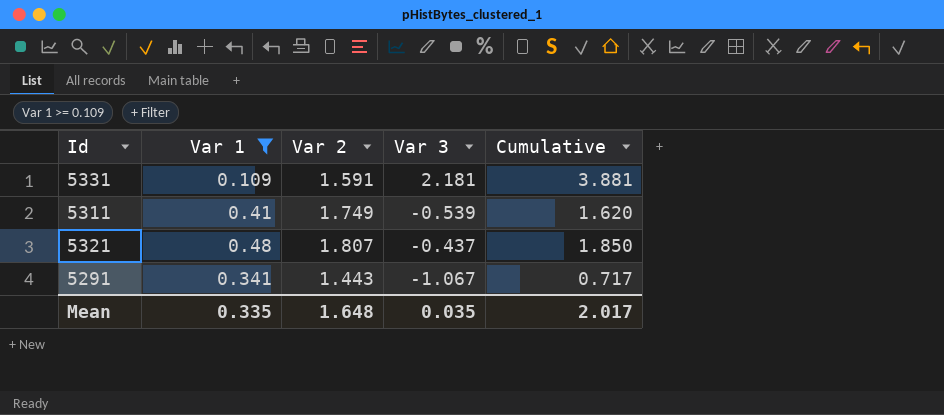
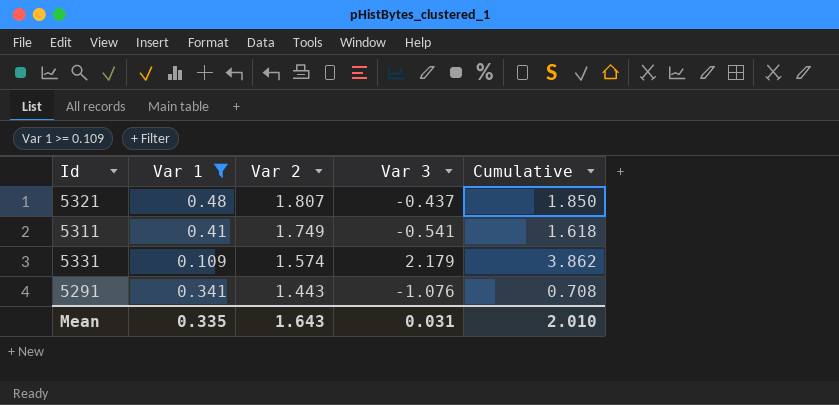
row order: none -> Var 2 descending
5311 | Var 3: -0.539 -> -0.541
5311 | Cumulative: 1.620 -> 1.618
5331 | Var 2: 1.591 -> 1.574
5331 | Var 3: 2.181 -> 2.179
5331 | Cumulative: 3.881 -> 3.862
5291 | Var 3: -1.067 -> -1.076
5291 | Cumulative: 0.717 -> 0.708
Mean | Var 2: 1.648 -> 1.643
Mean | Var 3: 0.035 -> 0.031
Mean | Cumulative: 2.017 -> 2.010

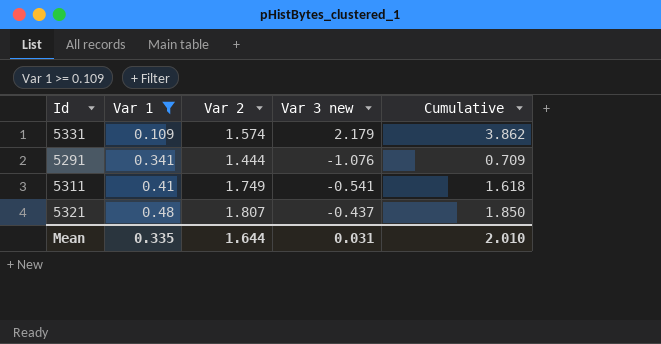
row order: Var 2 descending -> Var 1 ascending
column name: Var 3 -> Var 3 new
5291 | Var 2: 1.443 -> 1.444
5291 | Cumulative: 0.708 -> 0.709
Mean | Var 2: 1.643 -> 1.644

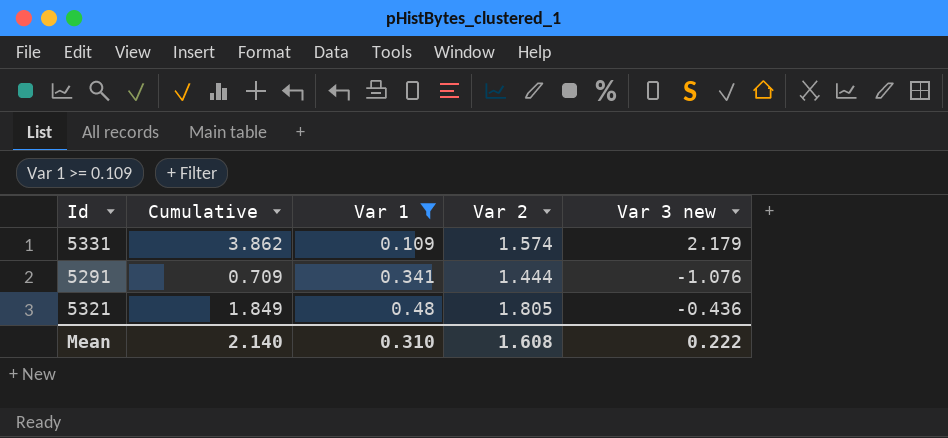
column Cumulative | position: 5 -> 2
row 5311: 0.41 | 1.749 | -0.541 | 1.618 -> none
5321 | Cumulative: 1.850 -> 1.849
5321 | Var 2: 1.807 -> 1.805
5321 | Var 3 new: -0.437 -> -0.436
Mean | Cumulative: 2.010 -> 2.140
Mean | Var 1: 0.335 -> 0.310
Mean | Var 2: 1.644 -> 1.608
Mean | Var 3 new: 0.031 -> 0.222

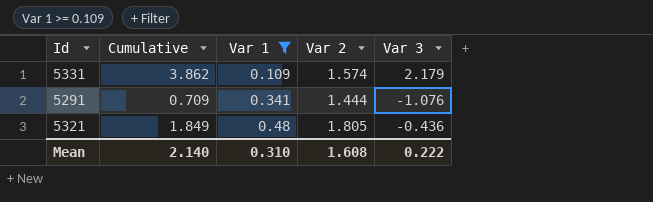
column name: Var 3 new -> Var 3

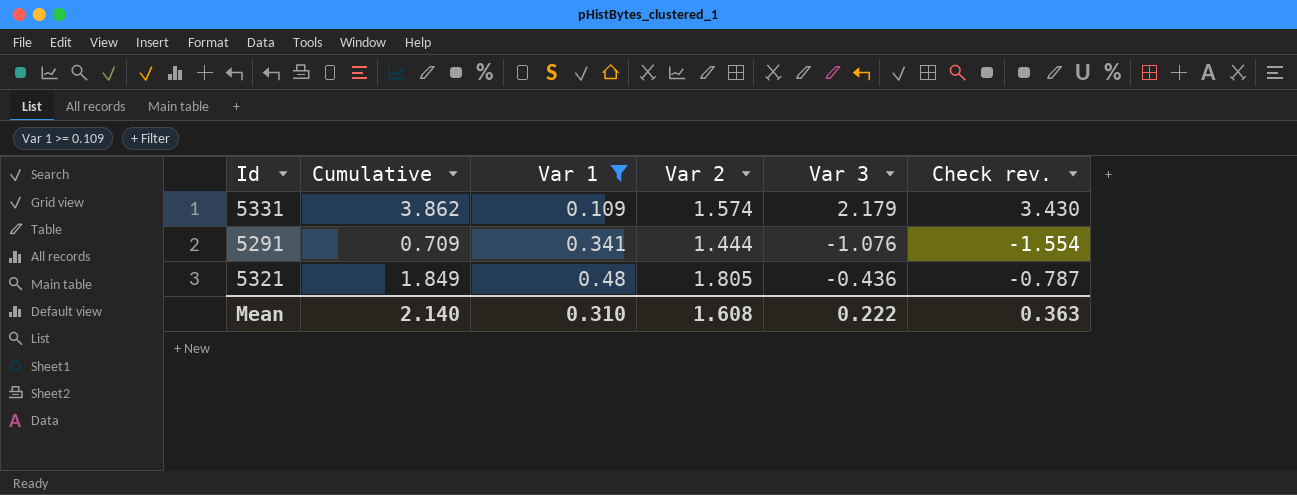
column Check rev. | formula: none -> [Var 2] * [Var 3]

